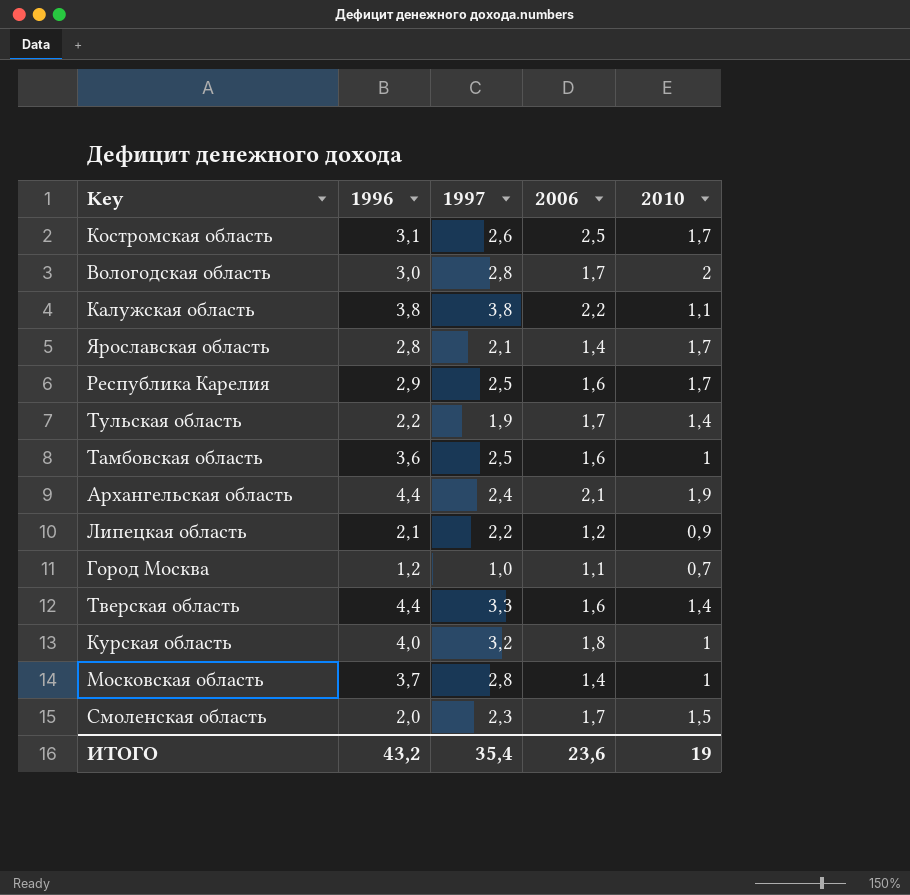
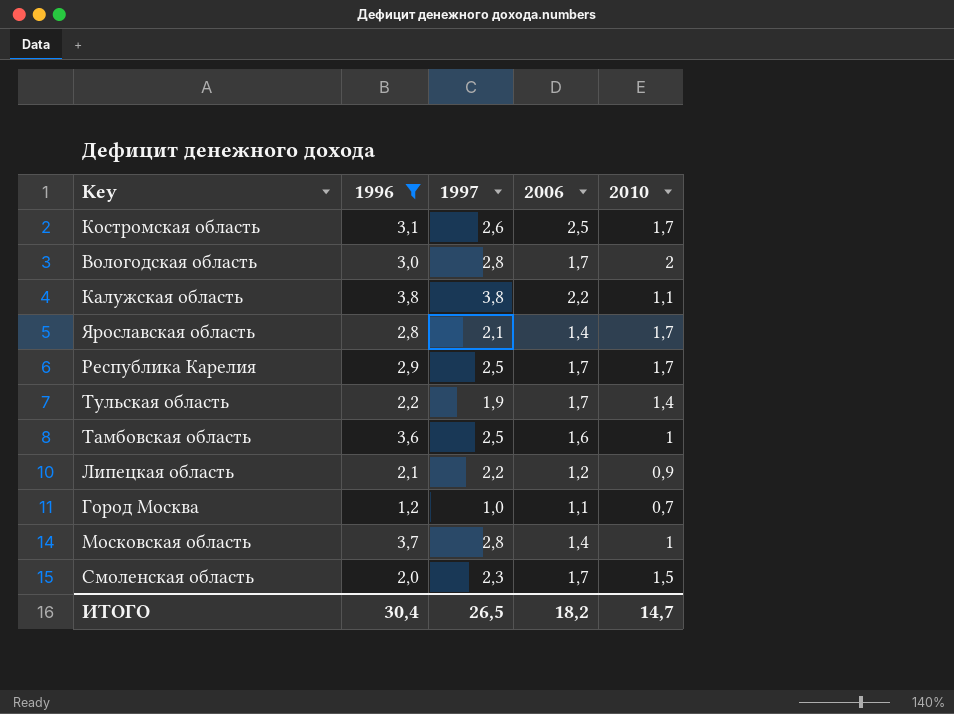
filter: none -> 1996 <= 3,8
Республика Карелия | 2006: 1,6 -> 1,7
ИТОГО | 1996: 43,2 -> 30,4
ИТОГО | 1997: 35,4 -> 26,5
ИТОГО | 2006: 23,6 -> 18,2
ИТОГО | 2010: 19 -> 14,7

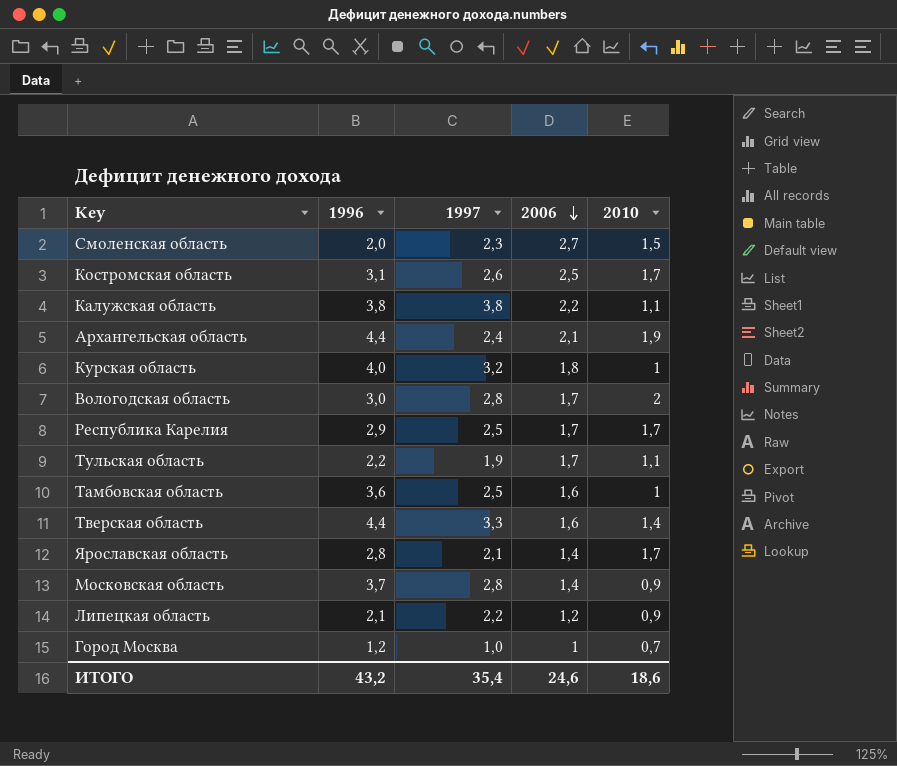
filter: 1996 <= 3,8 -> none
row order: none -> 2006 descending
Смоленская область | 2006: 1,7 -> 2,7
Тульская область | 2010: 1,4 -> 1,1
Московская область | 2010: 1 -> 0,9
Город Москва | 2006: 1,1 -> 1
ИТОГО | 1996: 30,4 -> 43,2
ИТОГО | 1997: 26,5 -> 35,4
ИТОГО | 2006: 18,2 -> 24,6
ИТОГО | 2010: 14,7 -> 18,6

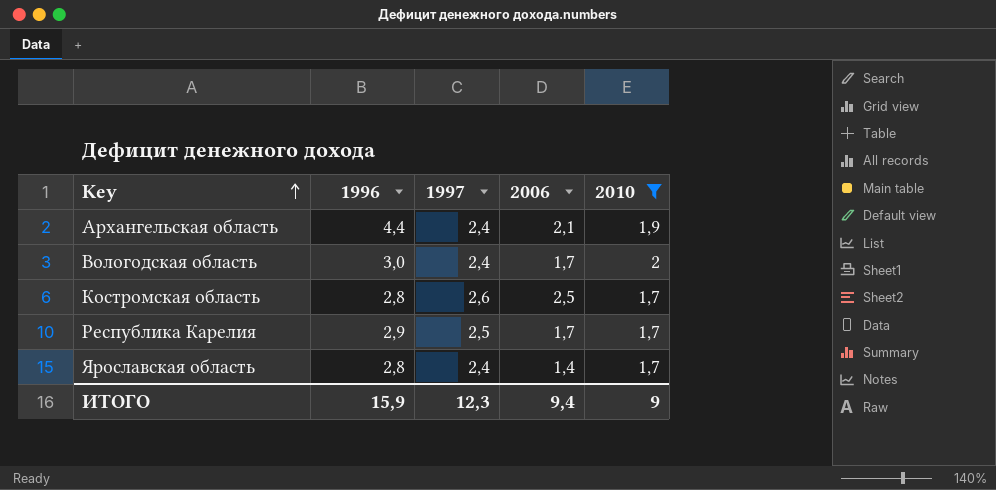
filter: none -> 2010 >= 1,7
row order: 2006 descending -> Key ascending
Вологодская область | 1997: 2,8 -> 2,4
Костромская область | 1996: 3,1 -> 2,8
Ярославская область | 1997: 2,1 -> 2,4
ИТОГО | 1996: 43,2 -> 15,9
ИТОГО | 1997: 35,4 -> 12,3
ИТОГО | 2006: 24,6 -> 9,4
ИТОГО | 2010: 18,6 -> 9

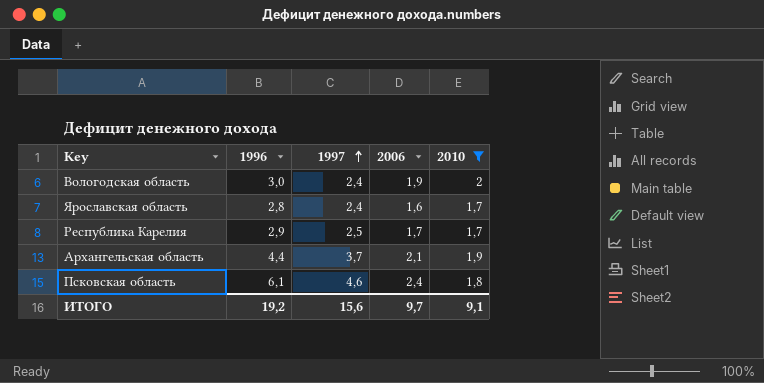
row order: Key ascending -> 1997 ascending
row Костромская область: 2,8 | 2,6 | 2,5 | 1,7 -> none
Вологодская область | 2006: 1,7 -> 1,9
Ярославская область | 2006: 1,4 -> 1,6
Архангельская область | 1997: 2,4 -> 3,7
row Псковская область: none -> 6,1 | 4,6 | 2,4 | 1,8
ИТОГО | 1996: 15,9 -> 19,2
ИТОГО | 1997: 12,3 -> 15,6
ИТОГО | 2006: 9,4 -> 9,7
ИТОГО | 2010: 9 -> 9,1

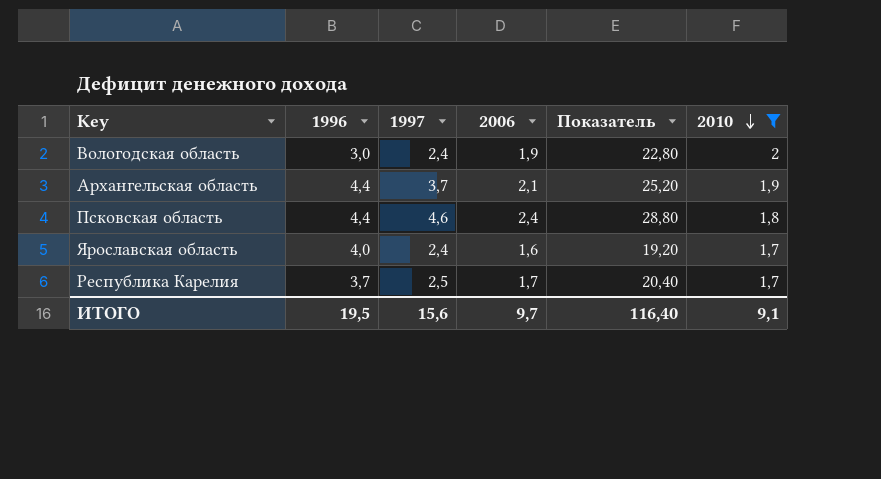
row order: 1997 ascending -> 2010 descending
column Показатель | formula: none -> [2006] * 12
Псковская область | 1996: 6,1 -> 4,4
Ярославская область | 1996: 2,8 -> 4,0
Республика Карелия | 1996: 2,9 -> 3,7
ИТОГО | 1996: 19,2 -> 19,5

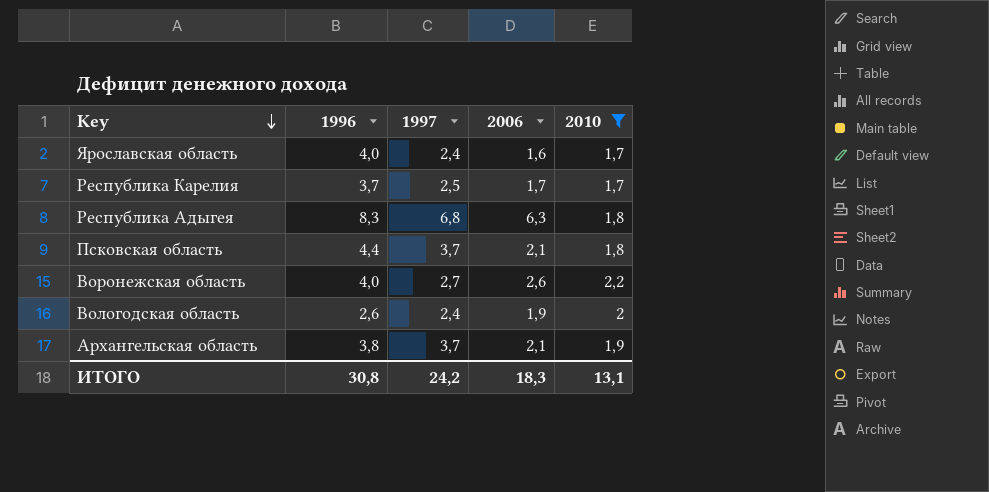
row order: 2010 descending -> Key descending
column Показатель | formula: [2006] * 12 -> none
row Республика Адыгея: none -> 8,3 | 6,8 | 6,3 | 1,8
Псковская область | 1997: 4,6 -> 3,7
Псковская область | 2006: 2,4 -> 2,1
row Воронежская область: none -> 4,0 | 2,7 | 2,6 | 2,2
Вологодская область | 1996: 3,0 -> 2,6
Архангельская область | 1996: 4,4 -> 3,8
ИТОГО | 1996: 19,5 -> 30,8
ИТОГО | 1997: 15,6 -> 24,2
ИТОГО | 2006: 9,7 -> 18,3
ИТОГО | 2010: 9,1 -> 13,1

